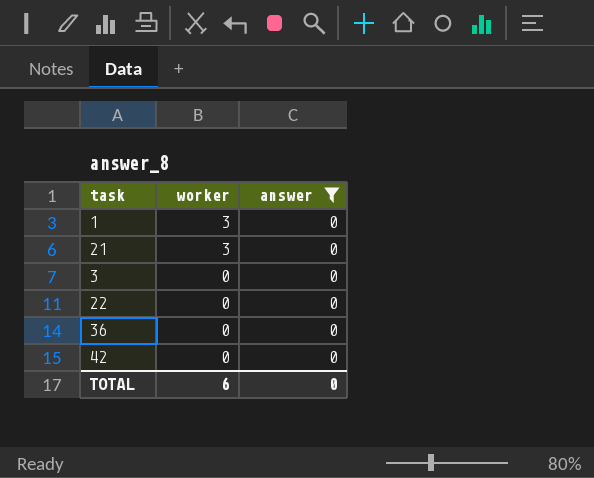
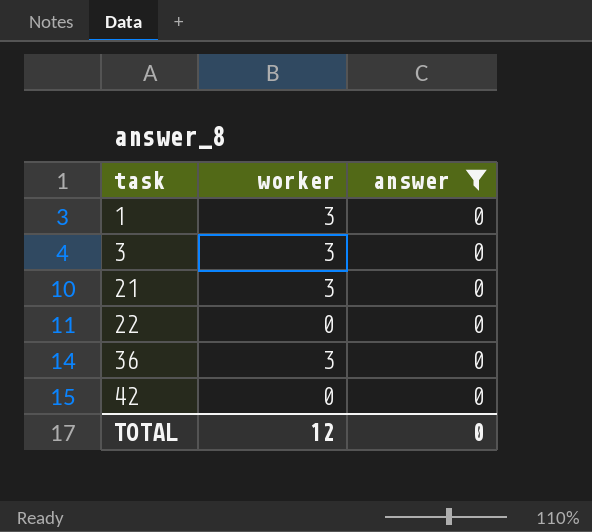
row order: worker descending -> task ascending
3 | worker: 0 -> 3
36 | worker: 0 -> 3
TOTAL | worker: 6 -> 12

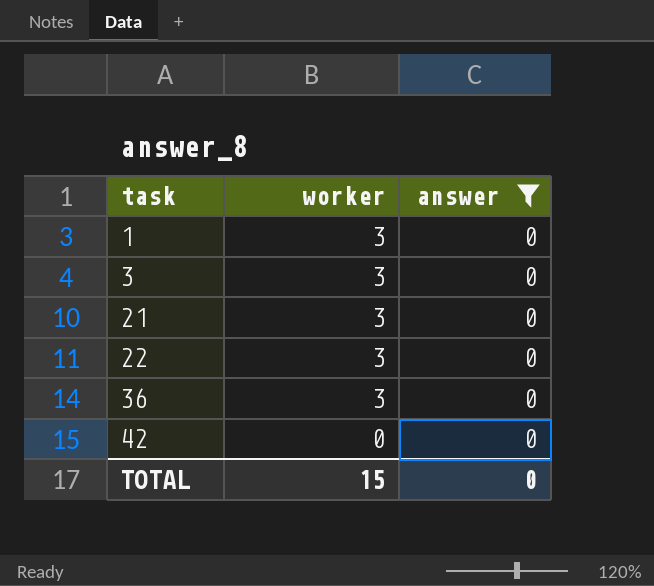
22 | worker: 0 -> 3
TOTAL | worker: 12 -> 15

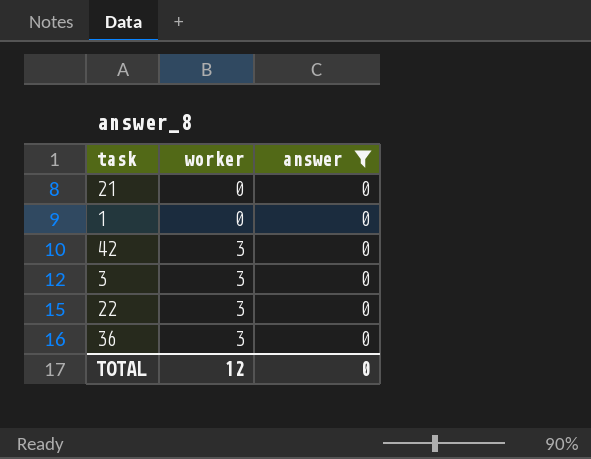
row order: task ascending -> worker ascending
21 | worker: 3 -> 0
1 | worker: 3 -> 0
42 | worker: 0 -> 3
TOTAL | worker: 15 -> 12

